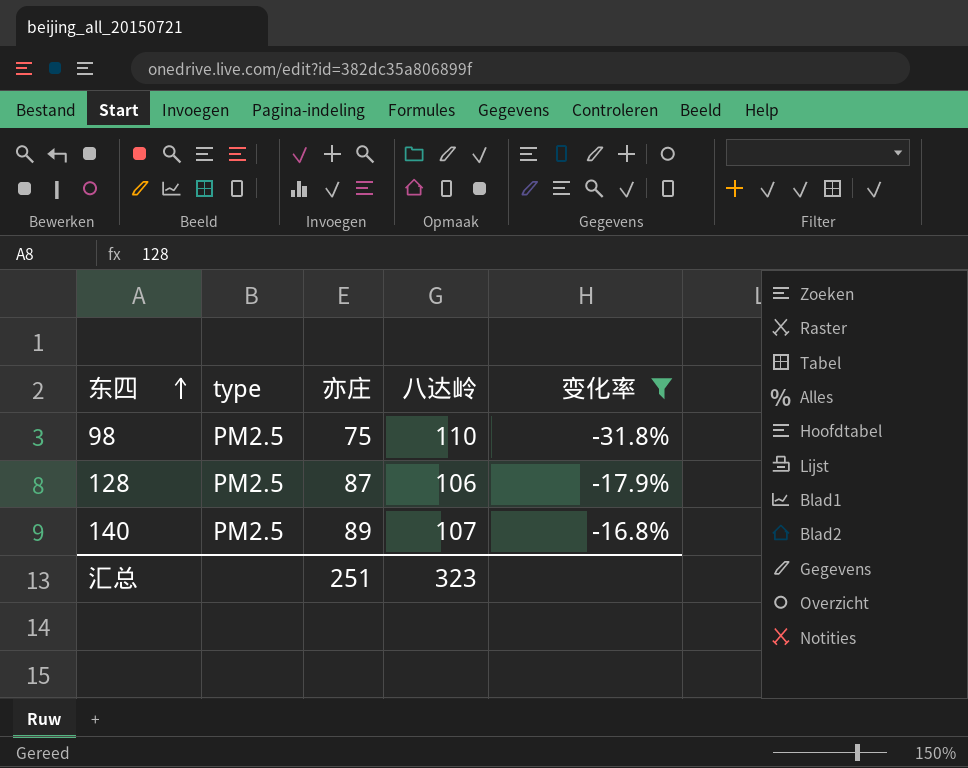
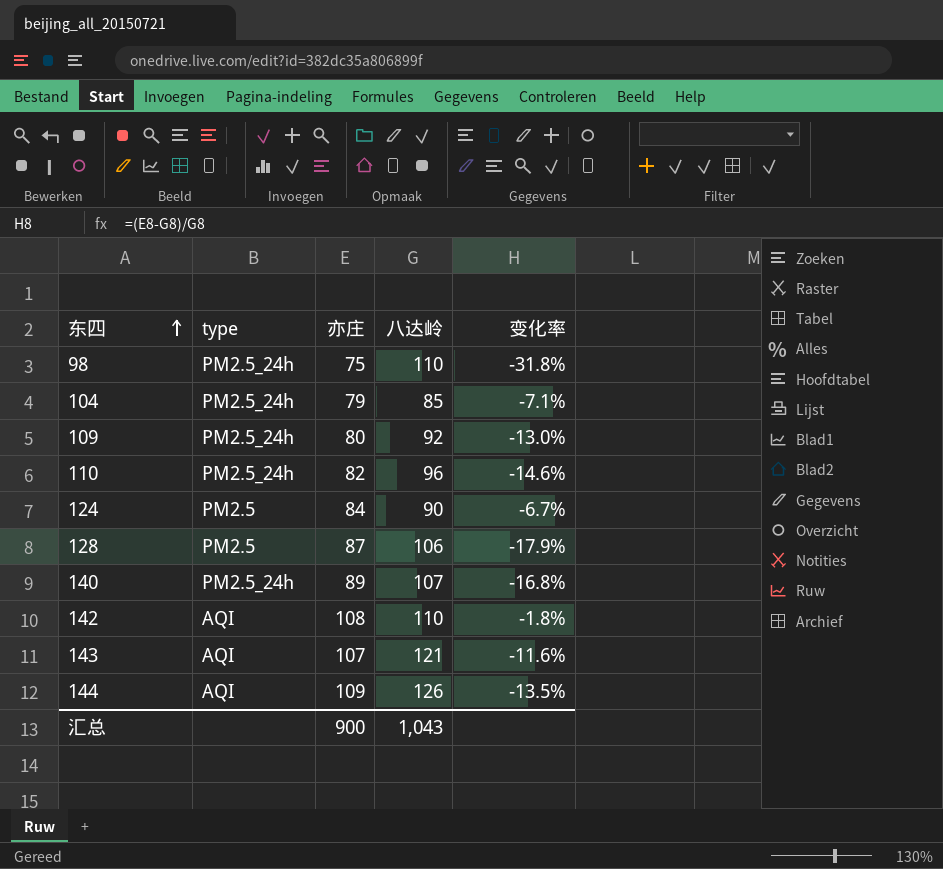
filter: 变化率 <= -16.8% -> none
98 | type: PM2.5 -> PM2.5_24h
140 | type: PM2.5 -> PM2.5_24h
汇总 | 亦庄: 251 -> 900
汇总 | 八达岭: 323 -> 1,043

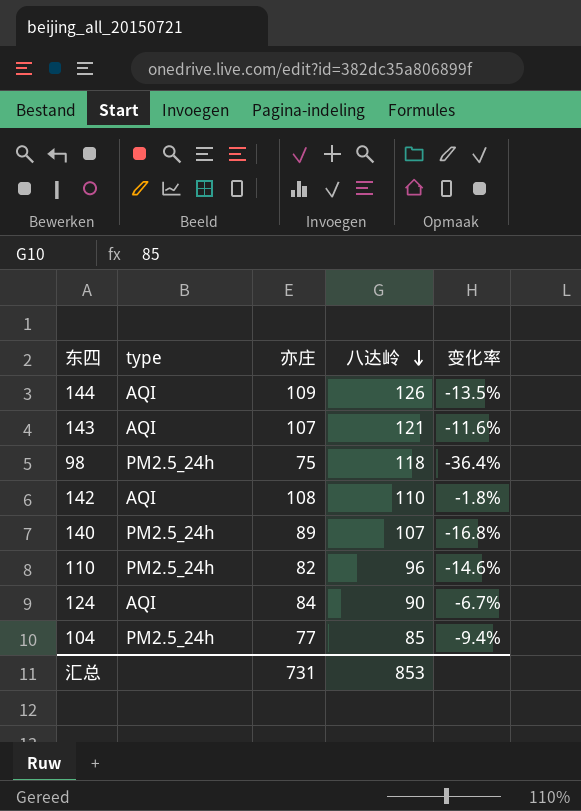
row order: 东四 ascending -> 八达岭 descending
row 109: PM2.5_24h | 80 | 92 | -13.0% -> none
row 128: PM2.5 | 87 | 106 | -17.9% -> none
98 | 八达岭: 110 -> 118
98 | 变化率: -31.8% -> -36.4%
124 | type: PM2.5 -> AQI
104 | 亦庄: 79 -> 77
104 | 变化率: -7.1% -> -9.4%
汇总 | 亦庄: 900 -> 731
汇总 | 八达岭: 1,043 -> 853

